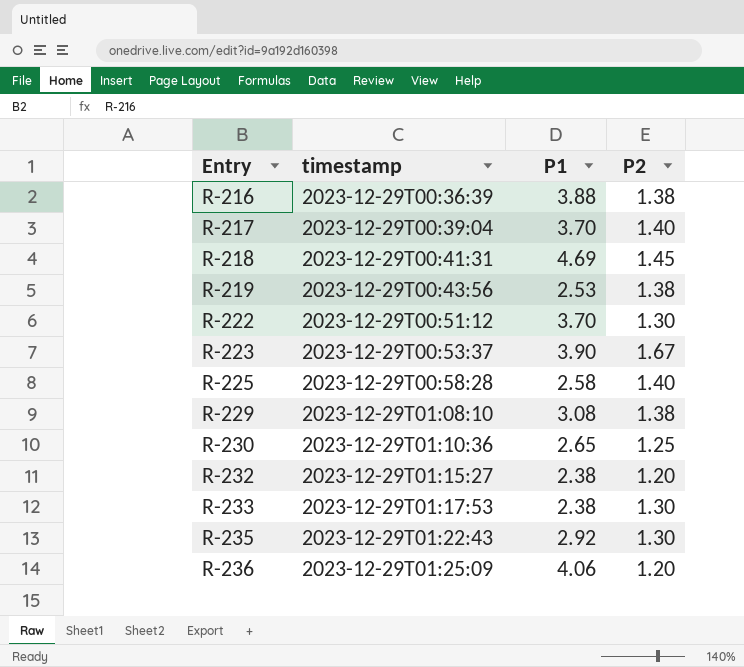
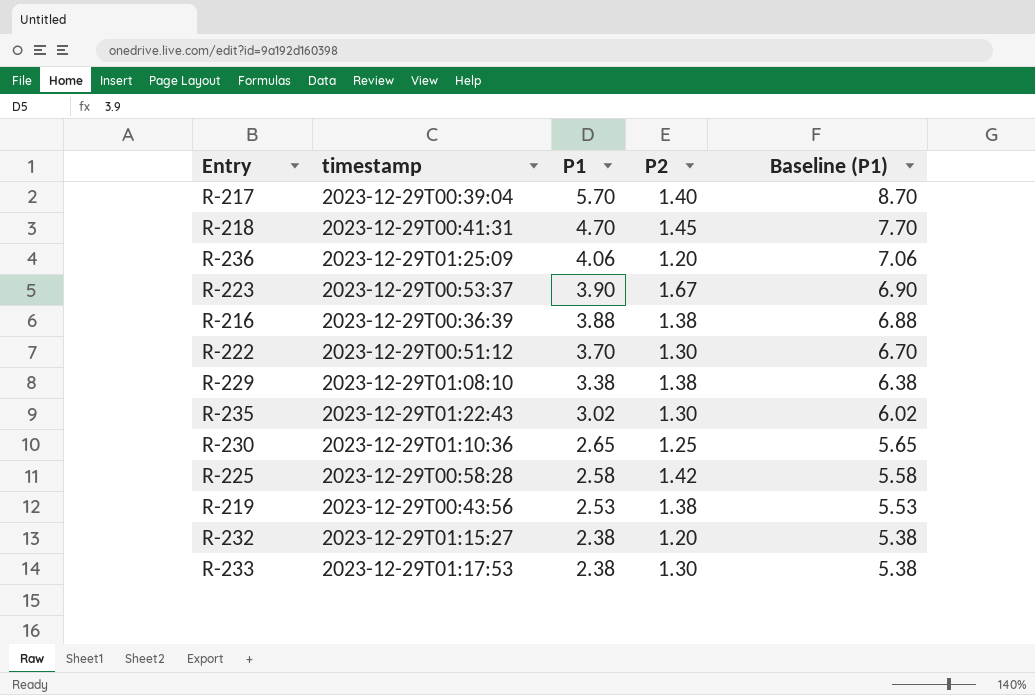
row order: Entry ascending -> P1 descending
column Baseline (P1) | formula: none -> [P1] + 3
R-217 | P1: 3.70 -> 5.70
R-218 | P1: 4.69 -> 4.70
R-229 | P1: 3.08 -> 3.38
R-235 | P1: 2.92 -> 3.02
R-225 | P2: 1.40 -> 1.42

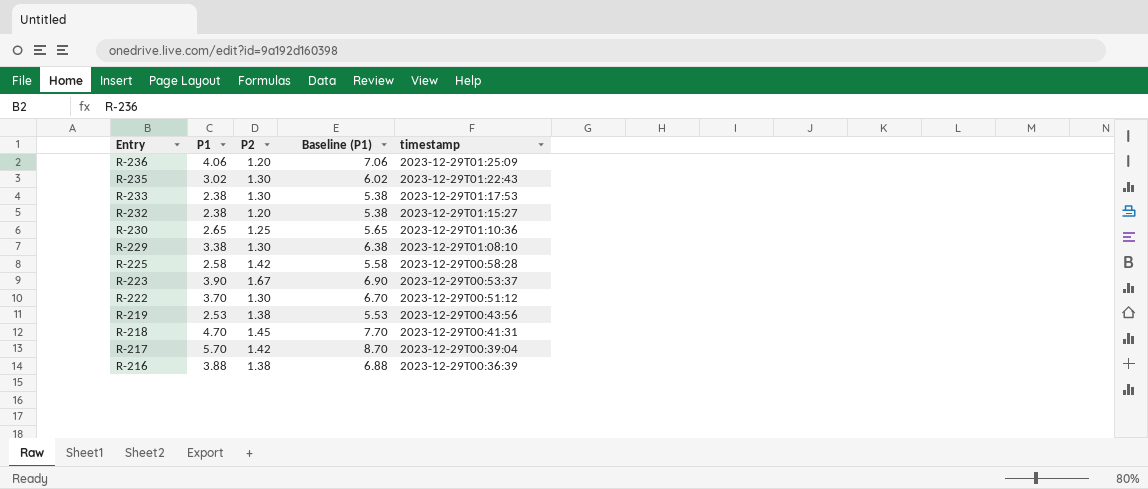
row order: P1 descending -> Entry descending
column timestamp | position: 2 -> 5
R-229 | P2: 1.38 -> 1.30
R-217 | P2: 1.40 -> 1.42

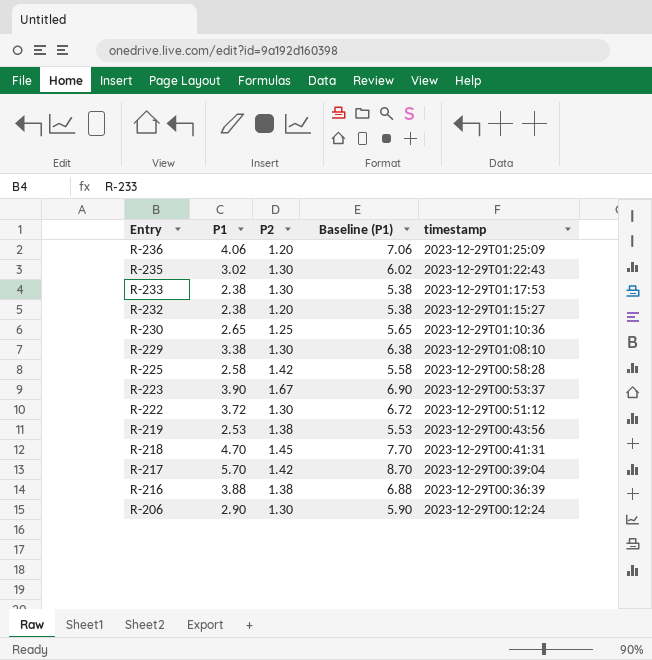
R-222 | P1: 3.70 -> 3.72
R-222 | Baseline (P1): 6.70 -> 6.72
row R-206: none -> 2.90 | 1.30 | 5.90 | 2023-12-29T00:12:24

